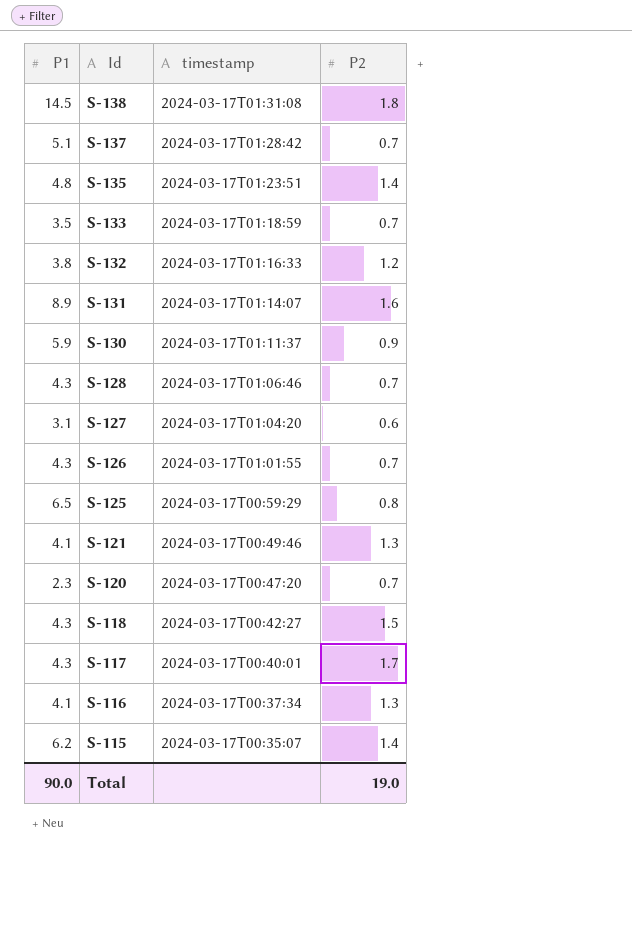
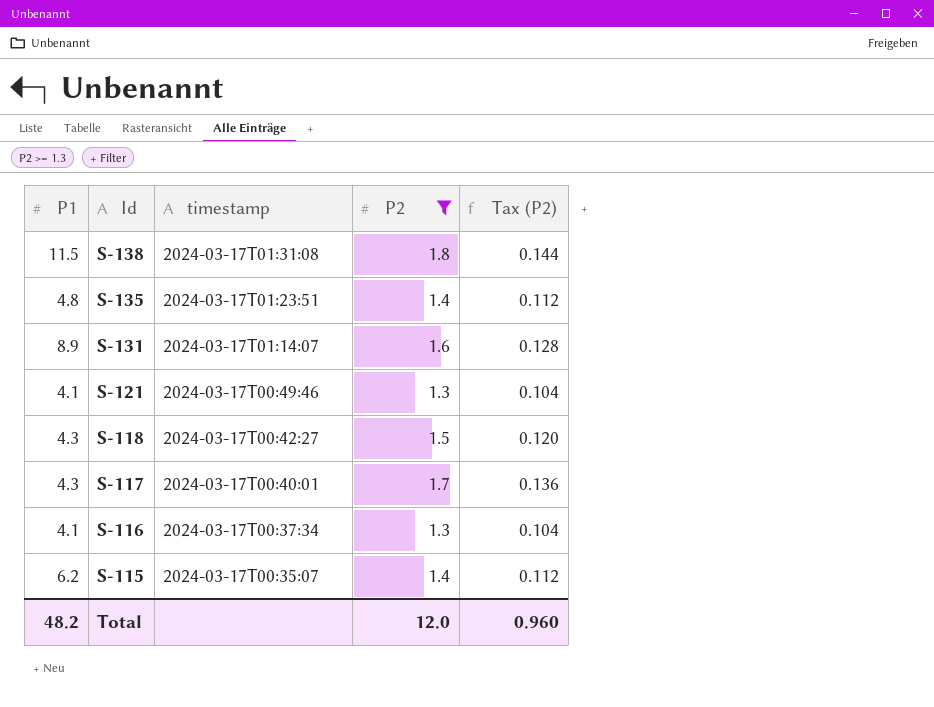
filter: none -> P2 >= 1.3
column Tax (P2) | formula: none -> [P2] * 0.08
S-138 | P1: 14.5 -> 11.5
Total | P1: 90.0 -> 48.2
Total | P2: 19.0 -> 12.0

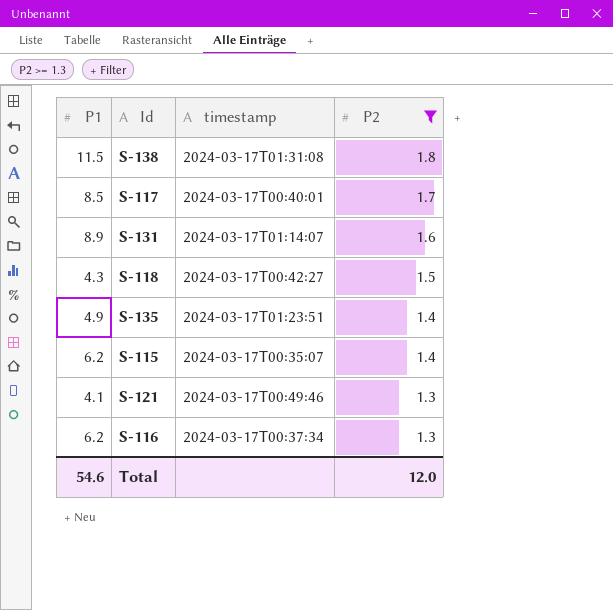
row order: Id descending -> P2 descending
column Tax (P2) | formula: [P2] * 0.08 -> none
S-117 | P1: 4.3 -> 8.5
S-135 | P1: 4.8 -> 4.9
S-116 | P1: 4.1 -> 6.2
Total | P1: 48.2 -> 54.6

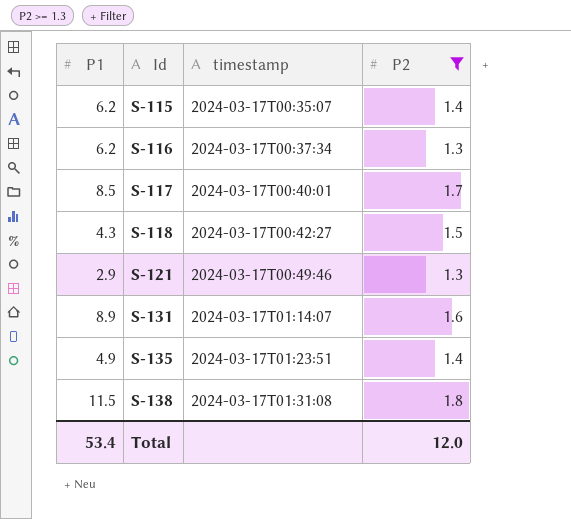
row order: P2 descending -> Id ascending
S-121 | P1: 4.1 -> 2.9
Total | P1: 54.6 -> 53.4

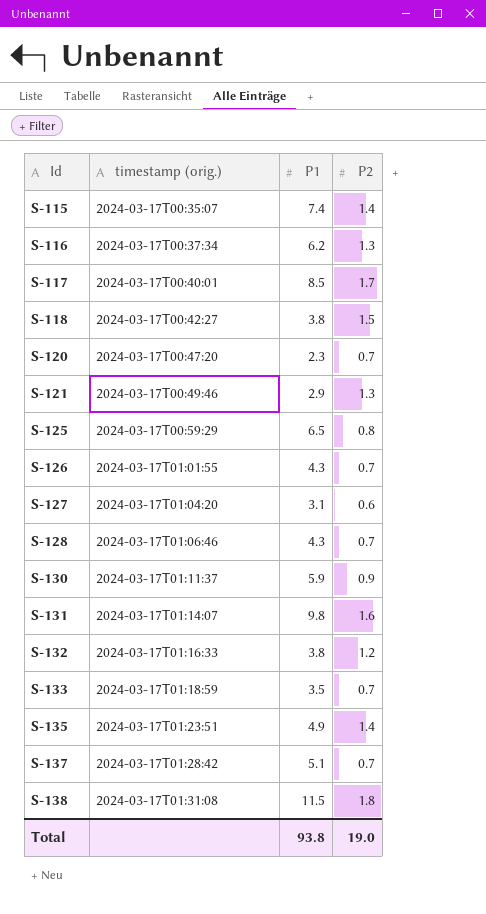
filter: P2 >= 1.3 -> none
column name: timestamp -> timestamp (orig.)
column P1 | position: 1 -> 3
S-115 | P1: 6.2 -> 7.4
S-118 | P1: 4.3 -> 3.8
S-131 | P1: 8.9 -> 9.8
Total | P1: 53.4 -> 93.8
Total | P2: 12.0 -> 19.0

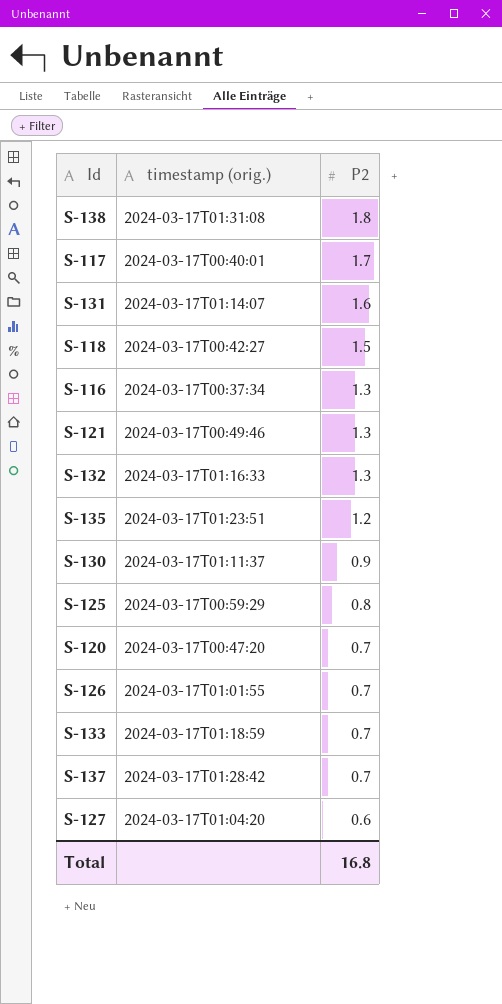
row order: Id ascending -> P2 descending
column P1 | position: 3 -> none
row S-115: 2024-03-17T00:35:07 | 7.4 | 1.4 -> none
row S-128: 2024-03-17T01:06:46 | 4.3 | 0.7 -> none
S-132 | P2: 1.2 -> 1.3
S-135 | P2: 1.4 -> 1.2
Total | P2: 19.0 -> 16.8

